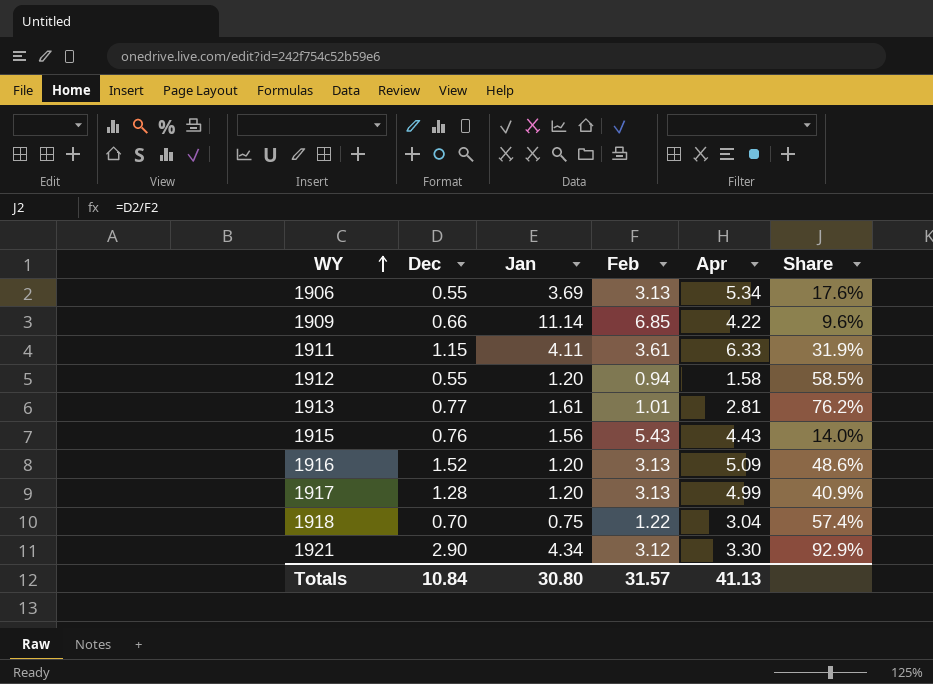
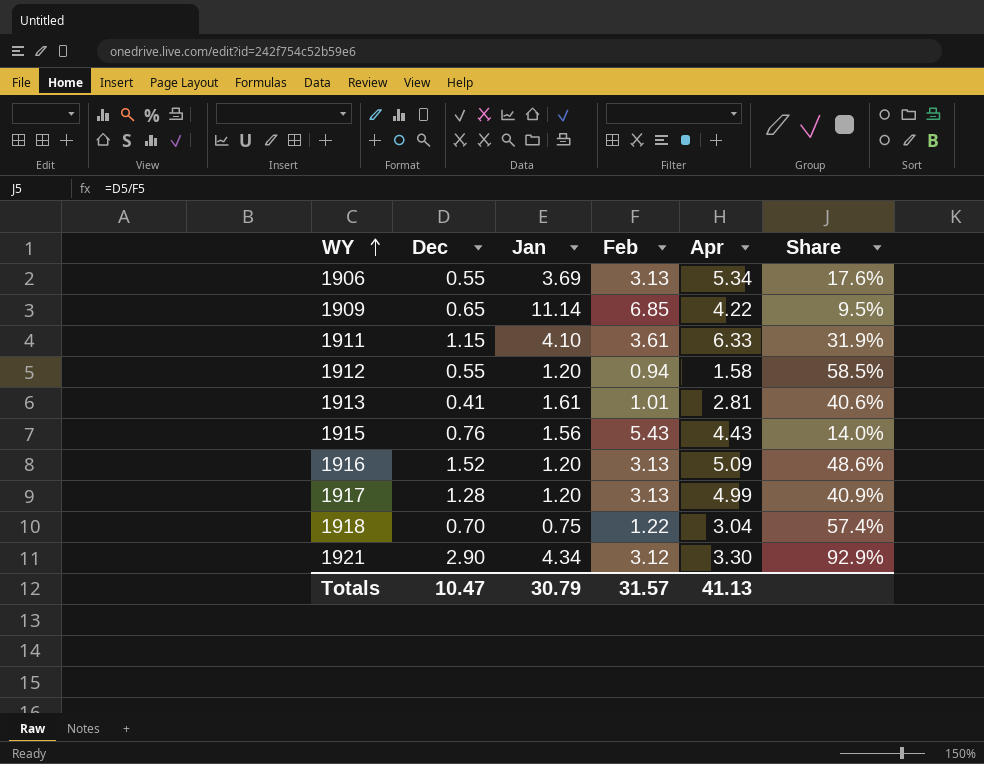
1909 | Dec: 0.66 -> 0.65
1909 | Share: 9.6% -> 9.5%
1911 | Jan: 4.11 -> 4.10
1913 | Dec: 0.77 -> 0.41
1913 | Share: 76.2% -> 40.6%
Totals | Dec: 10.84 -> 10.47
Totals | Jan: 30.80 -> 30.79

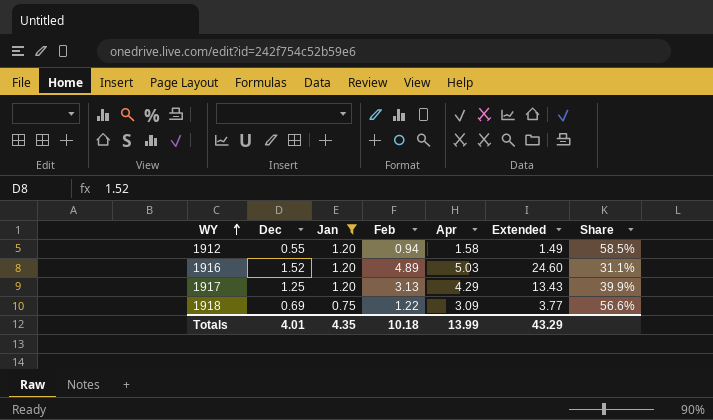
filter: none -> Jan <= 1.20
column Extended | formula: none -> [Feb] * [Apr]
1916 | Feb: 3.13 -> 4.89
1916 | Apr: 5.09 -> 5.03
1916 | Share: 48.6% -> 31.1%
1917 | Dec: 1.28 -> 1.25
1917 | Apr: 4.99 -> 4.29
1917 | Share: 40.9% -> 39.9%
1918 | Dec: 0.70 -> 0.69
1918 | Apr: 3.04 -> 3.09
1918 | Share: 57.4% -> 56.6%
Totals | Dec: 10.47 -> 4.01
Totals | Jan: 30.79 -> 4.35
Totals | Feb: 31.57 -> 10.18
Totals | Apr: 41.13 -> 13.99

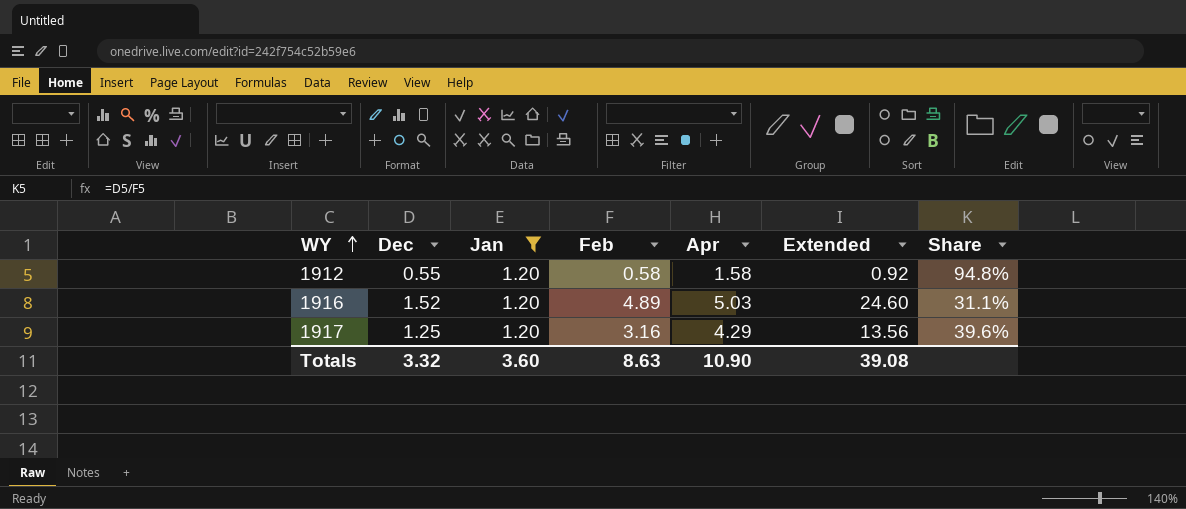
row 1918: 0.69 | 0.75 | 1.22 | 3.09 | 3.77 | 56.6% -> none
1912 | Feb: 0.94 -> 0.58
1912 | Extended: 1.49 -> 0.92
1912 | Share: 58.5% -> 94.8%
1917 | Feb: 3.13 -> 3.16
1917 | Extended: 13.43 -> 13.56
1917 | Share: 39.9% -> 39.6%
Totals | Dec: 4.01 -> 3.32
Totals | Jan: 4.35 -> 3.60
Totals | Feb: 10.18 -> 8.63
Totals | Apr: 13.99 -> 10.90
Totals | Extended: 43.29 -> 39.08

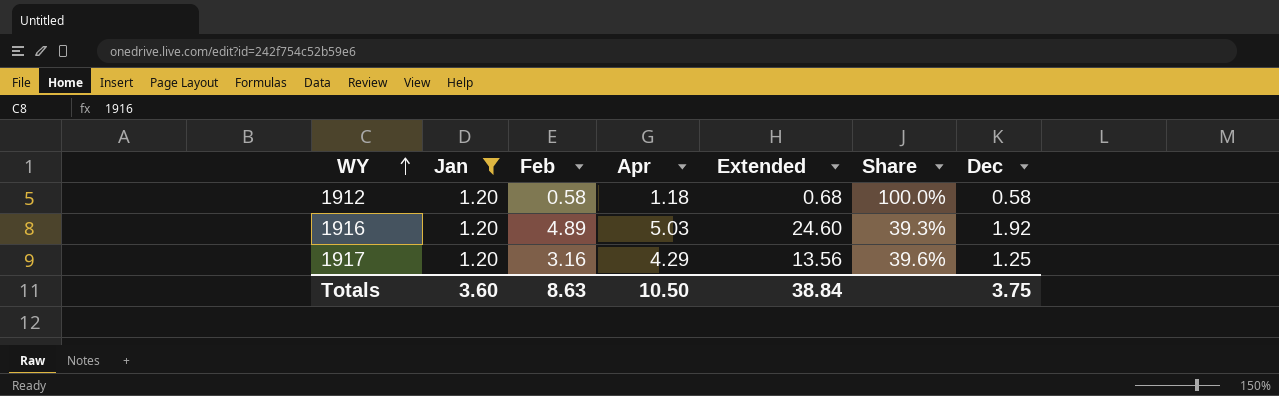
column Dec | position: 2 -> 7
1912 | Apr: 1.58 -> 1.18
1912 | Extended: 0.92 -> 0.68
1912 | Share: 94.8% -> 100.0%
1912 | Dec: 0.55 -> 0.58
1916 | Share: 31.1% -> 39.3%
1916 | Dec: 1.52 -> 1.92
Totals | Apr: 10.90 -> 10.50
Totals | Extended: 39.08 -> 38.84
Totals | Dec: 3.32 -> 3.75

